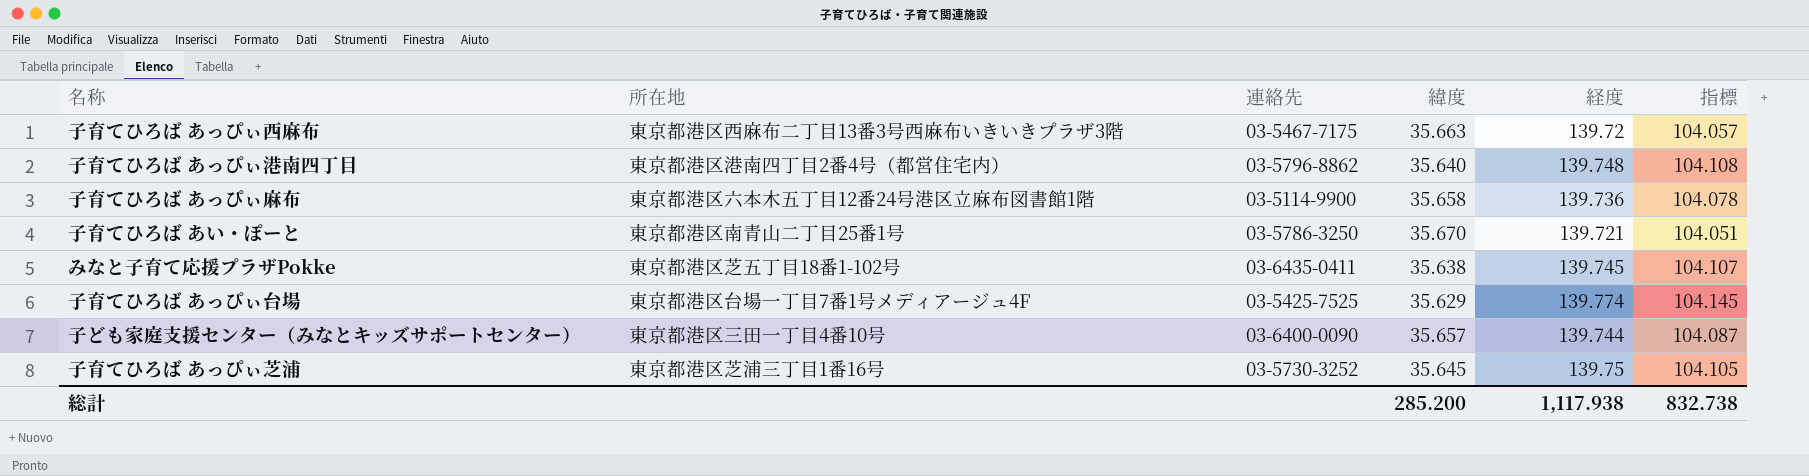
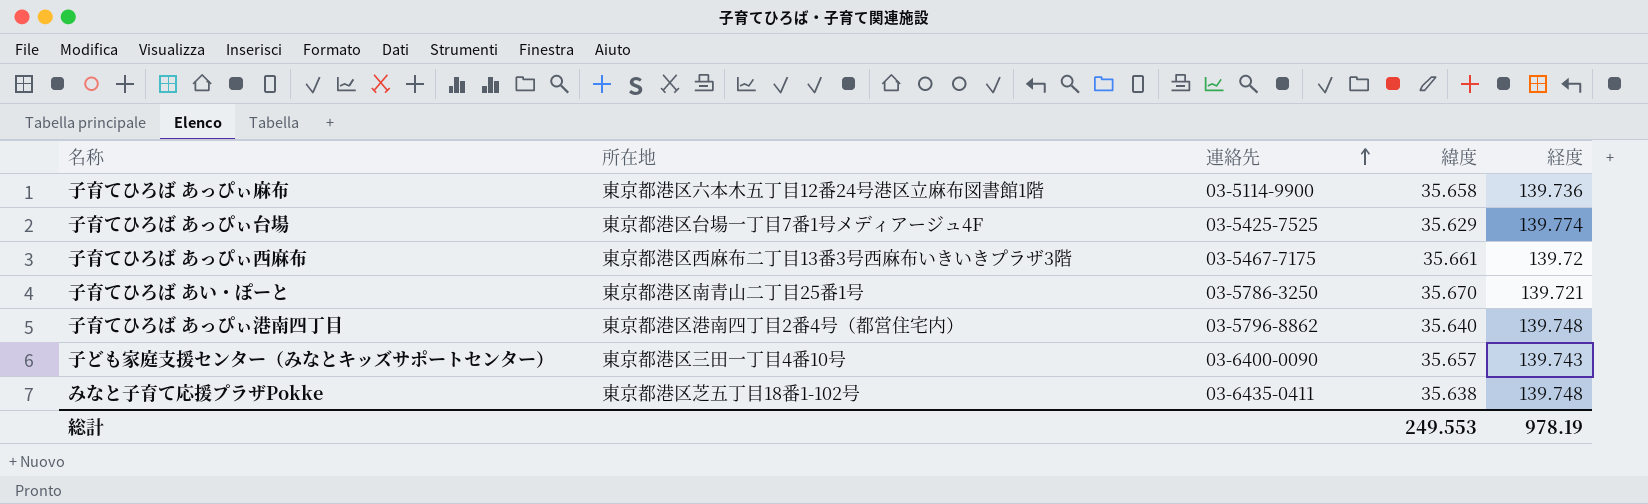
row order: none -> 連絡先 ascending
column 指標 | formula: [経度] - [緯度] -> none
row 子育てひろば あっぴぃ芝浦: 東京都港区芝浦三丁目1番16号 | 03-5730-3252 | 35.645 | 139.75 | 104.105 -> none
子育てひろば あっぴぃ西麻布 | 緯度: 35.663 -> 35.661
子ども家庭支援センター（みなとキッズサポートセンター） | 経度: 139.744 -> 139.743
みなと子育て応援プラザPokke | 経度: 139.745 -> 139.748
総計 | 緯度: 285.200 -> 249.553
総計 | 経度: 1,117.938 -> 978.19

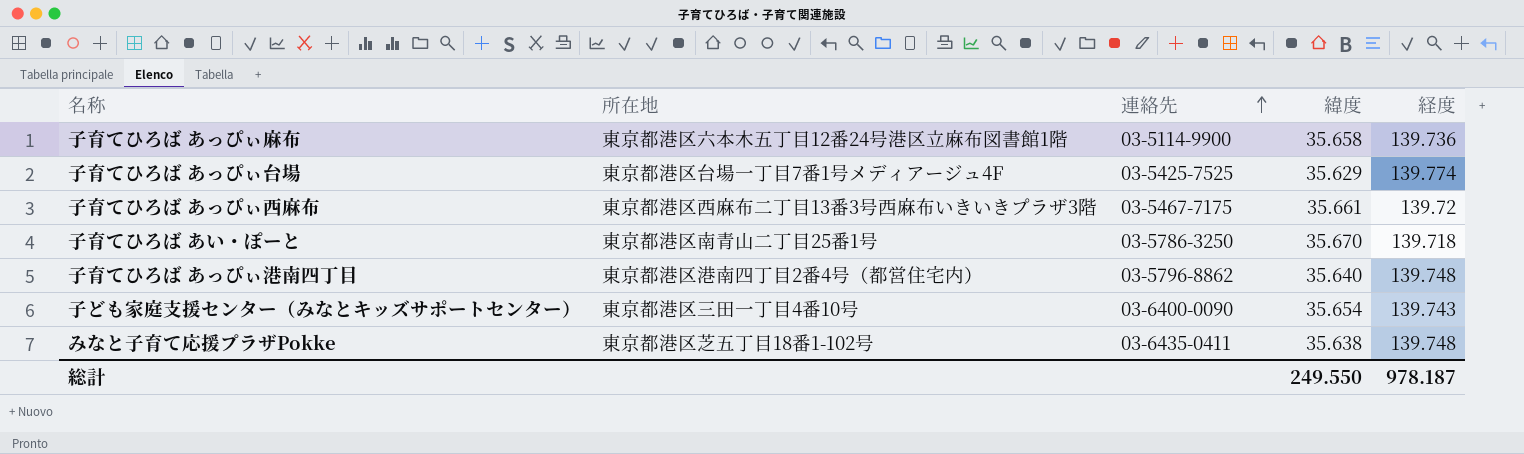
子育てひろば あい・ぽーと | 経度: 139.721 -> 139.718
子ども家庭支援センター（みなとキッズサポートセンター） | 緯度: 35.657 -> 35.654
総計 | 緯度: 249.553 -> 249.550
総計 | 経度: 978.19 -> 978.187

